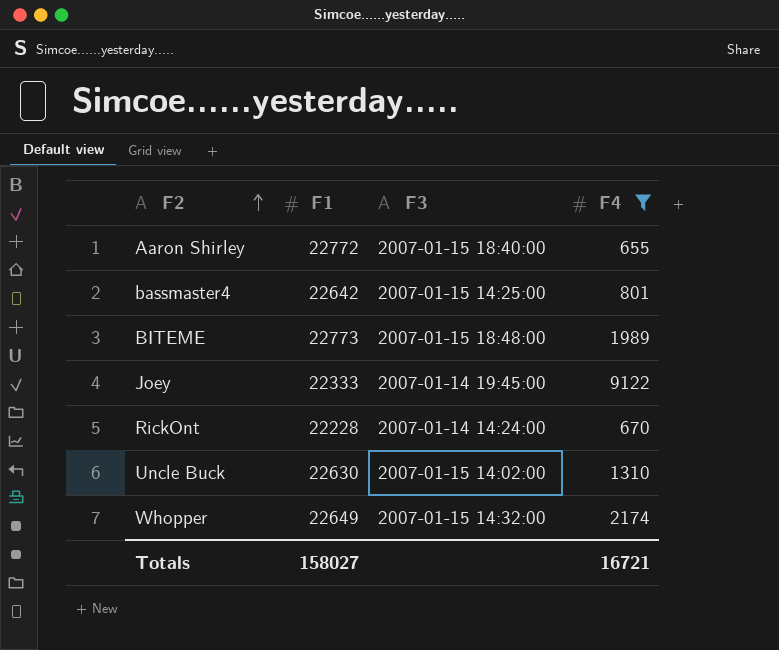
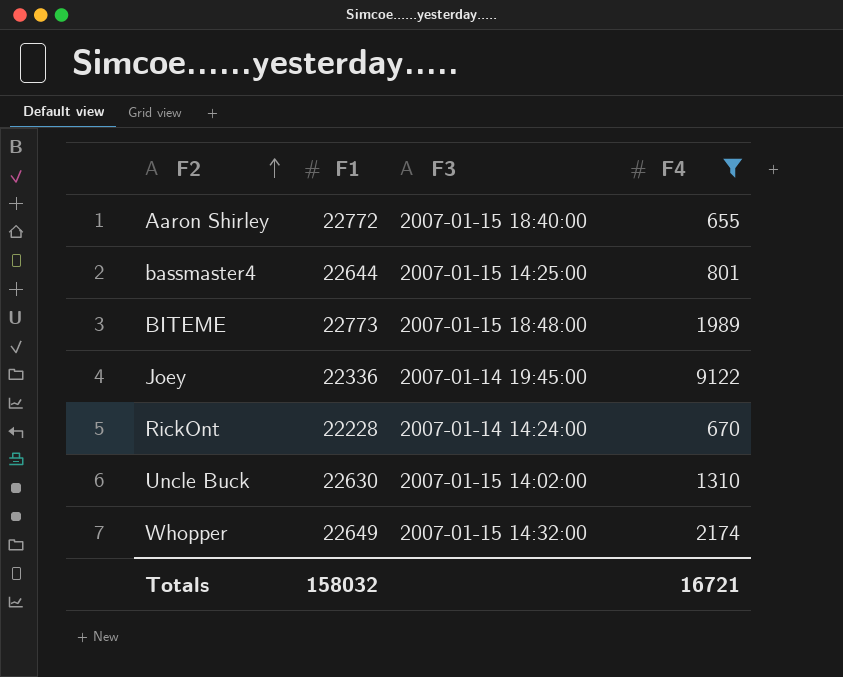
bassmaster4 | F1: 22642 -> 22644
Joey | F1: 22333 -> 22336
Totals | F1: 158027 -> 158032

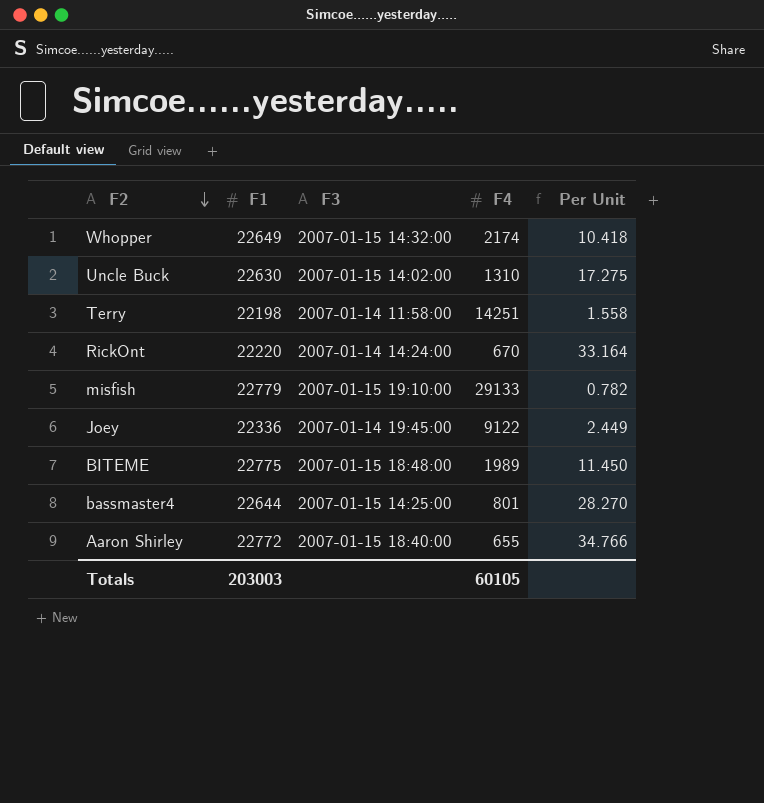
filter: F4 <= 9122 -> none
row order: F2 ascending -> F2 descending
column Per Unit | formula: none -> [F1] / [F4]
RickOnt | F1: 22228 -> 22220
BITEME | F1: 22773 -> 22775
Totals | F1: 158032 -> 203003
Totals | F4: 16721 -> 60105

